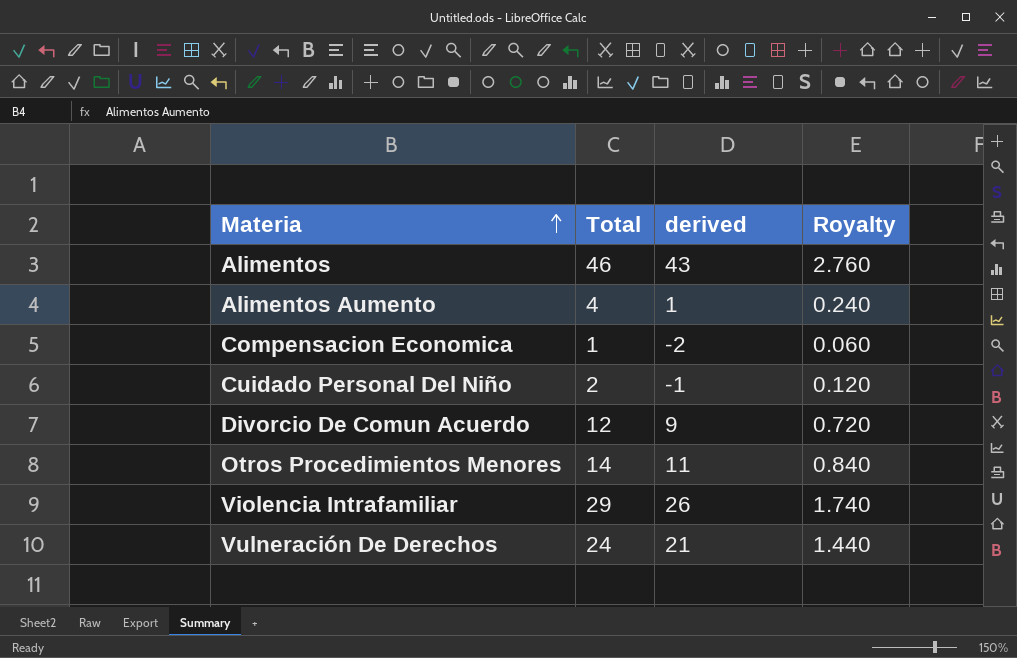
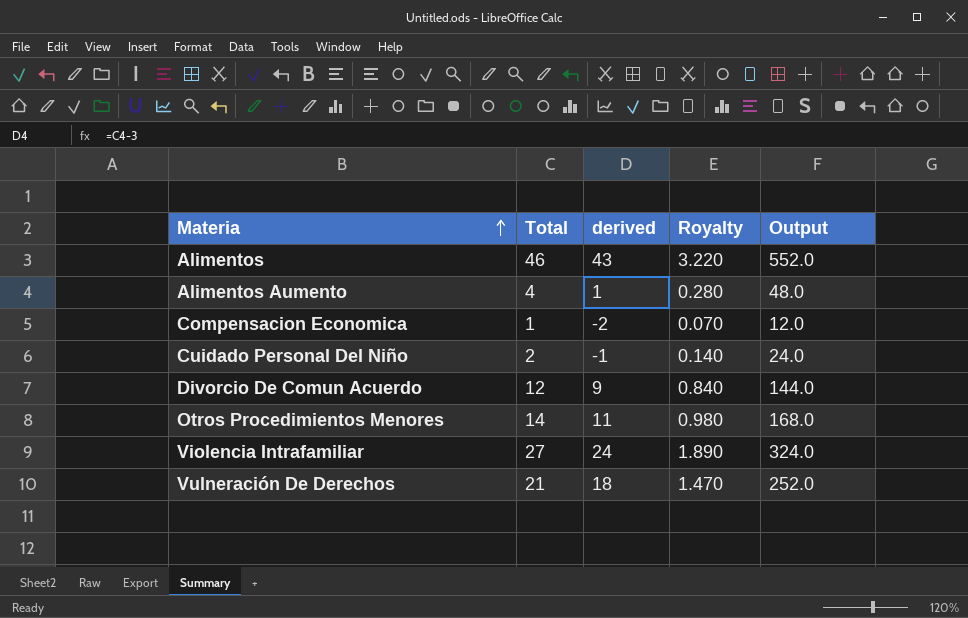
column Royalty | formula: [Total] * 0.06 -> [Total] * 0.07
column Output | formula: none -> [Total] * 12
Violencia Intrafamiliar | Total: 29 -> 27
Violencia Intrafamiliar | derived: 26 -> 24
Vulneración De Derechos | Total: 24 -> 21
Vulneración De Derechos | derived: 21 -> 18

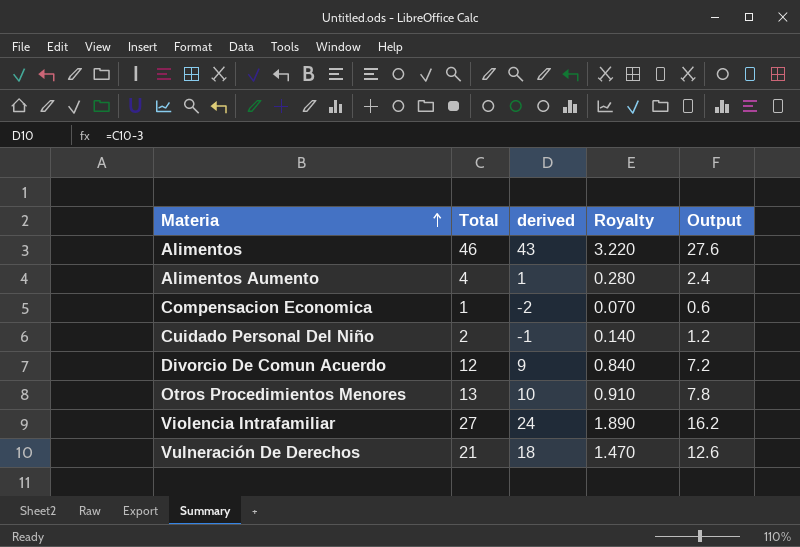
column Output | formula: [Total] * 12 -> [Total] * 0.6
Otros Procedimientos Menores | Total: 14 -> 13
Otros Procedimientos Menores | derived: 11 -> 10
Otros Procedimientos Menores | Royalty: 0.980 -> 0.910

